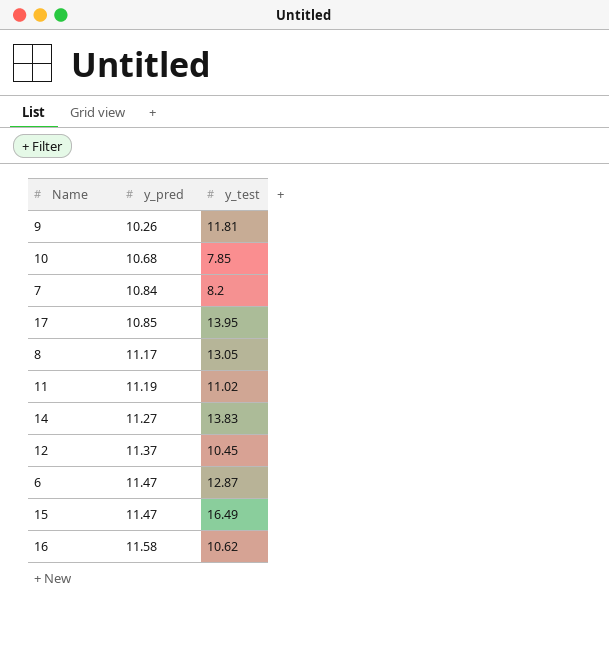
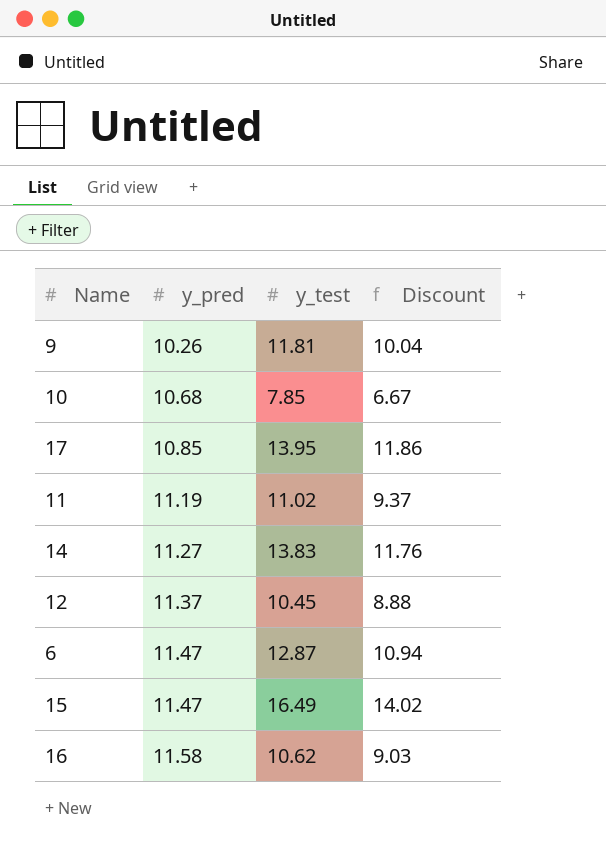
column Discount | formula: none -> [y_test] * 0.85
row 7: 10.84 | 8.2 -> none
row 8: 11.17 | 13.05 -> none

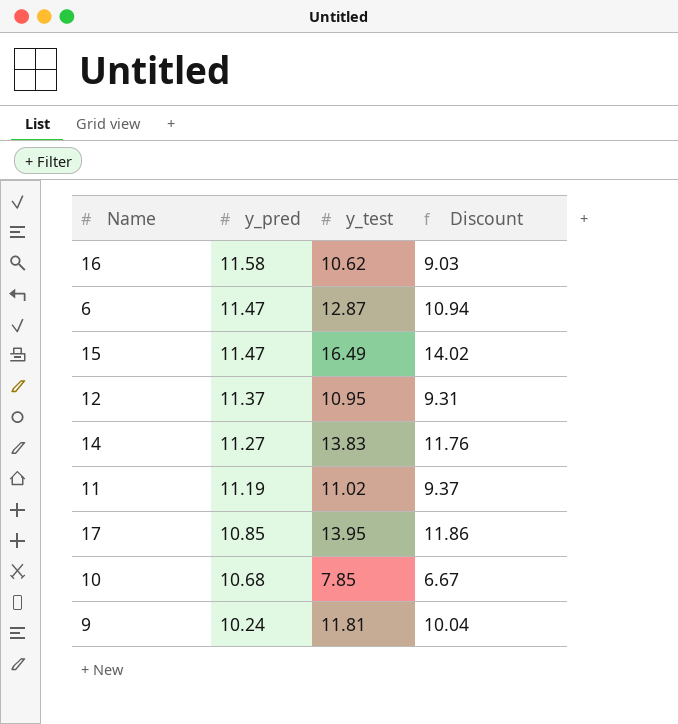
row order: y_pred ascending -> y_pred descending
12 | y_test: 10.45 -> 10.95
12 | Discount: 8.88 -> 9.31
9 | y_pred: 10.26 -> 10.24

